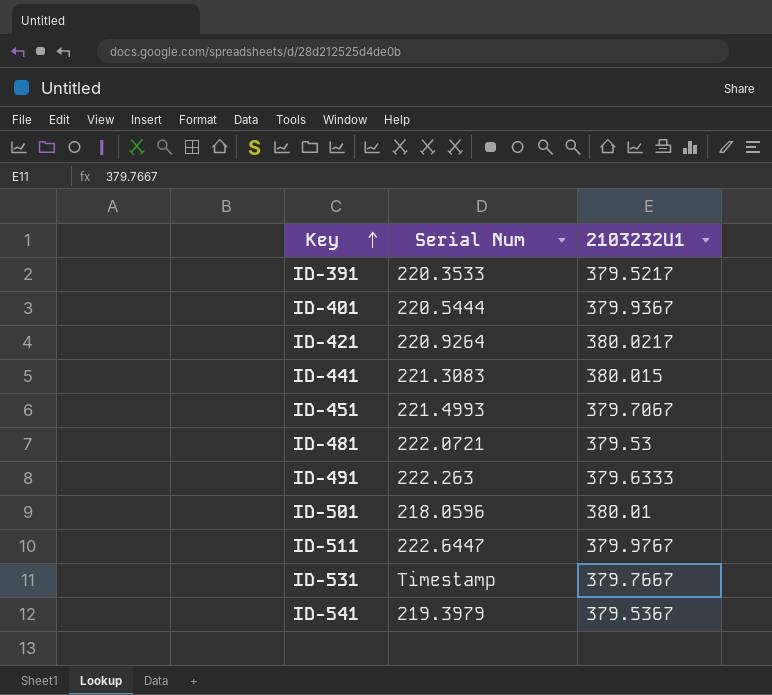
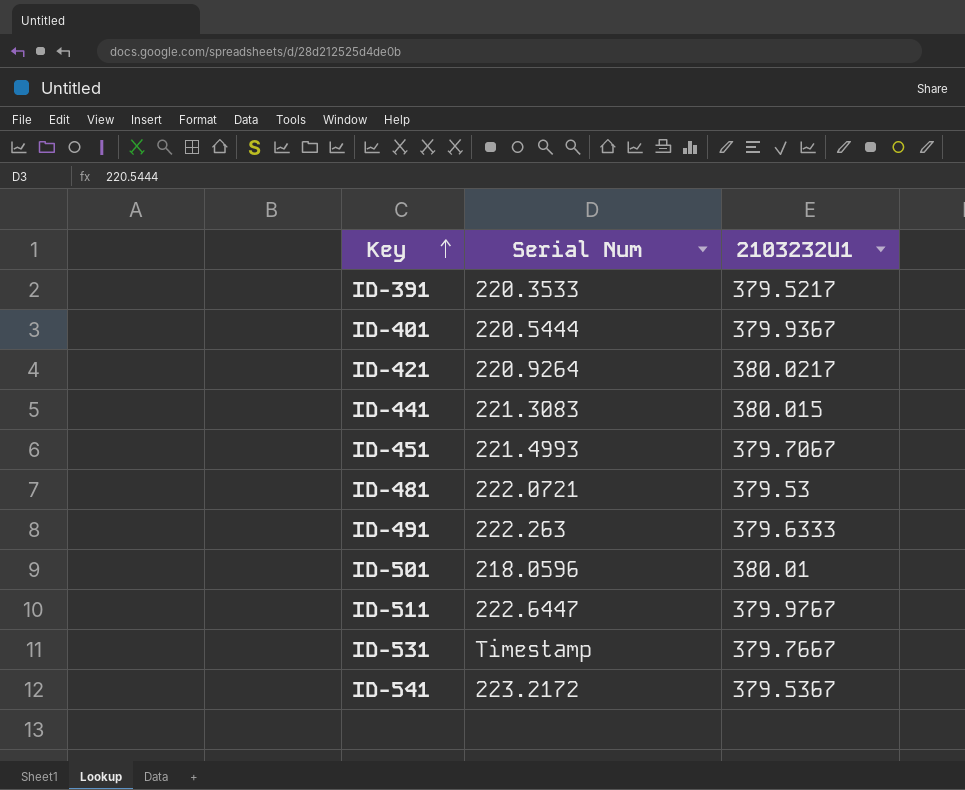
ID-541 | Serial Num: 219.3979 -> 223.2172

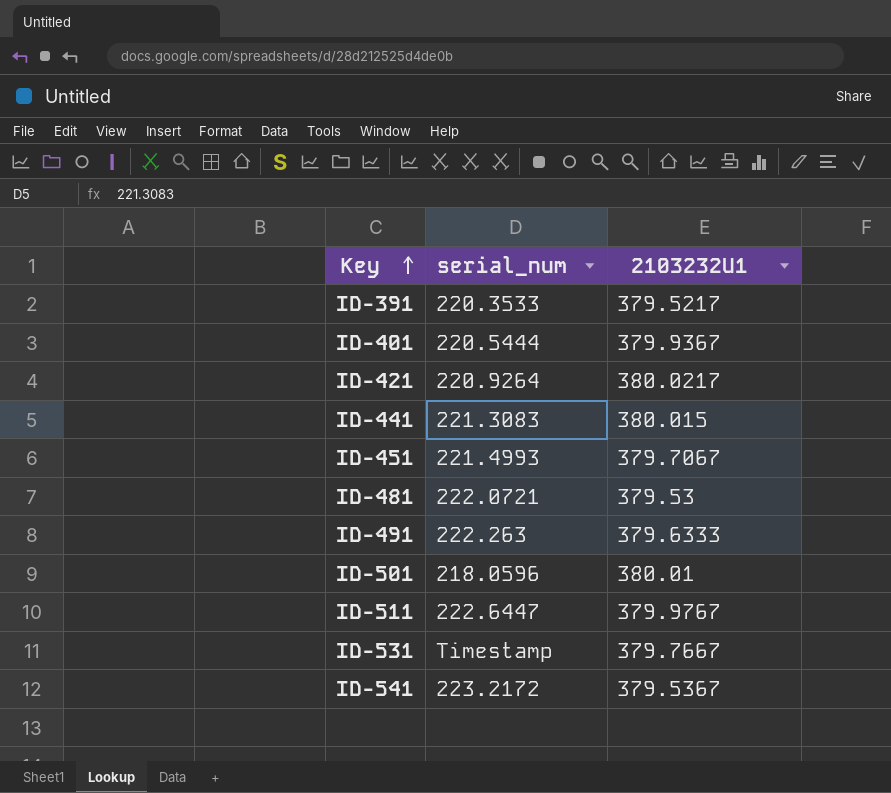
column name: Serial Num -> serial_num

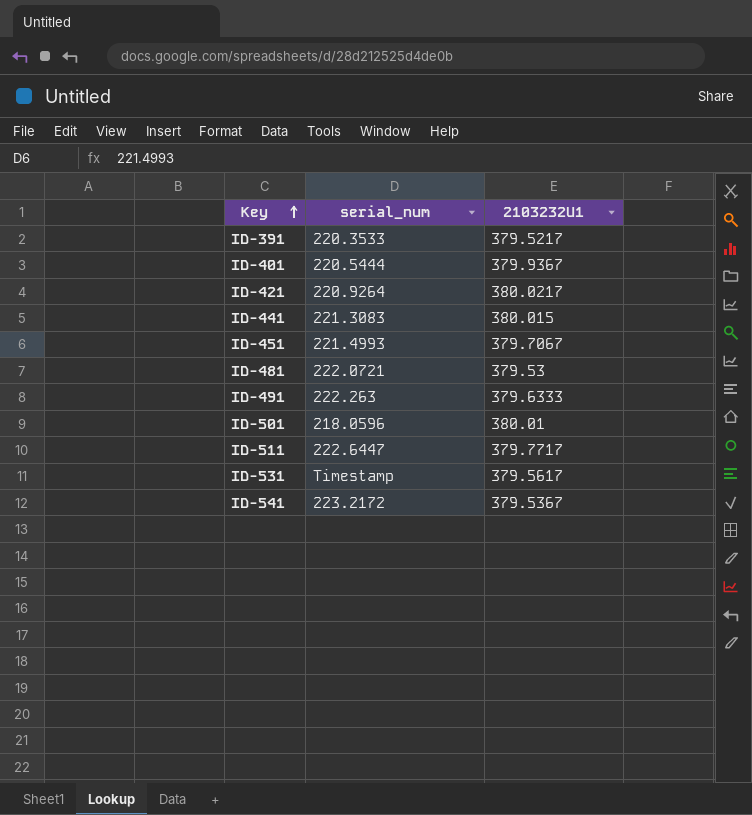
ID-511 | 2103232U1: 379.9767 -> 379.7717
ID-531 | 2103232U1: 379.7667 -> 379.5617

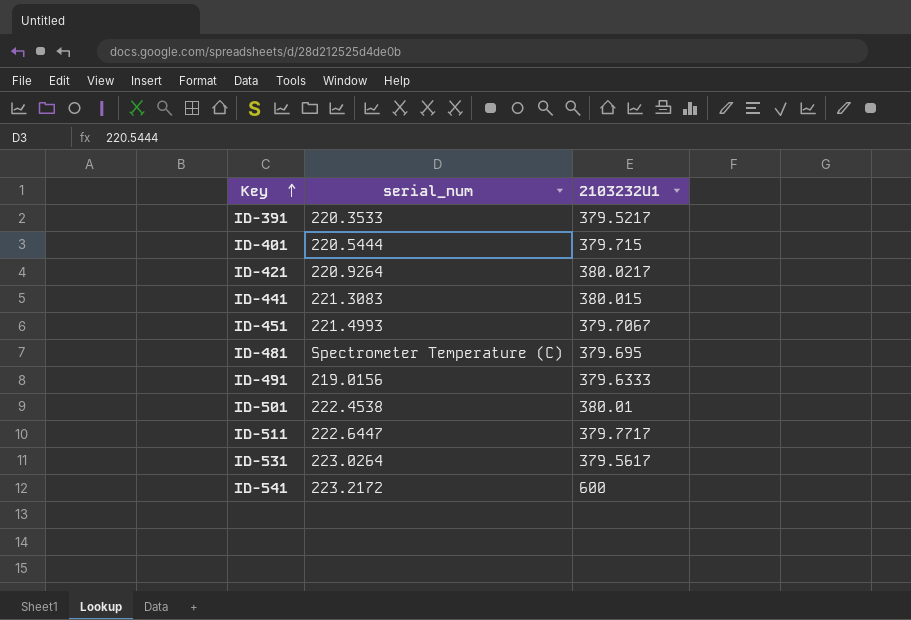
ID-401 | 2103232U1: 379.9367 -> 379.715
ID-481 | serial_num: 222.0721 -> Spectrometer Temperature (C)
ID-481 | 2103232U1: 379.53 -> 379.695
ID-491 | serial_num: 222.263 -> 219.0156
ID-501 | serial_num: 218.0596 -> 222.4538
ID-531 | serial_num: Timestamp -> 223.0264
ID-541 | 2103232U1: 379.5367 -> 600

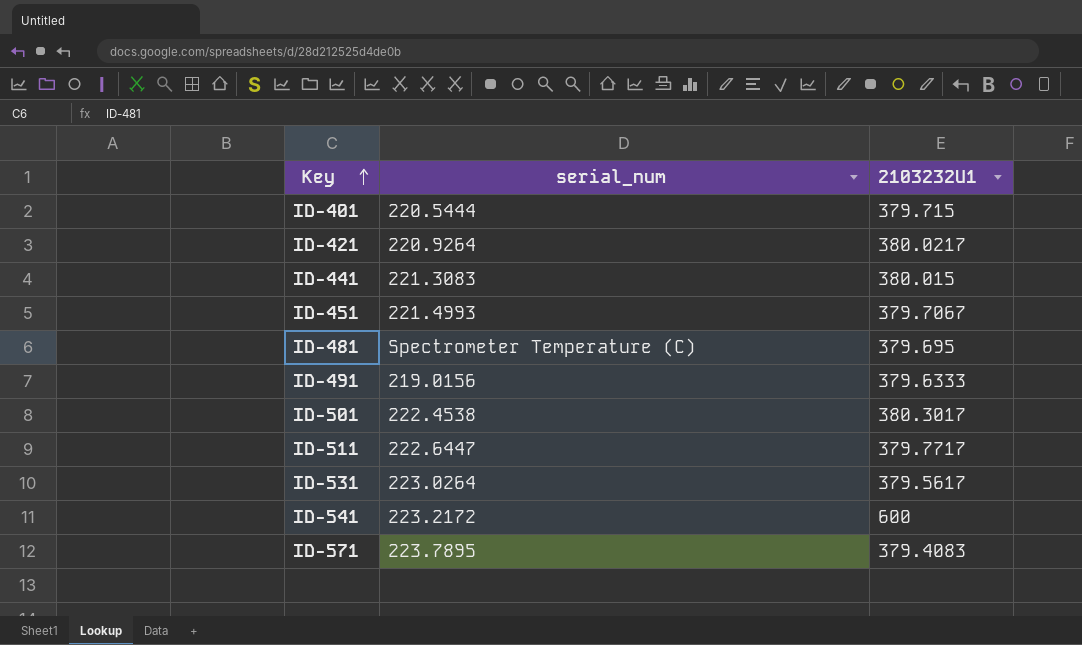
row ID-391: 220.3533 | 379.5217 -> none
ID-501 | 2103232U1: 380.01 -> 380.3017
row ID-571: none -> 223.7895 | 379.4083

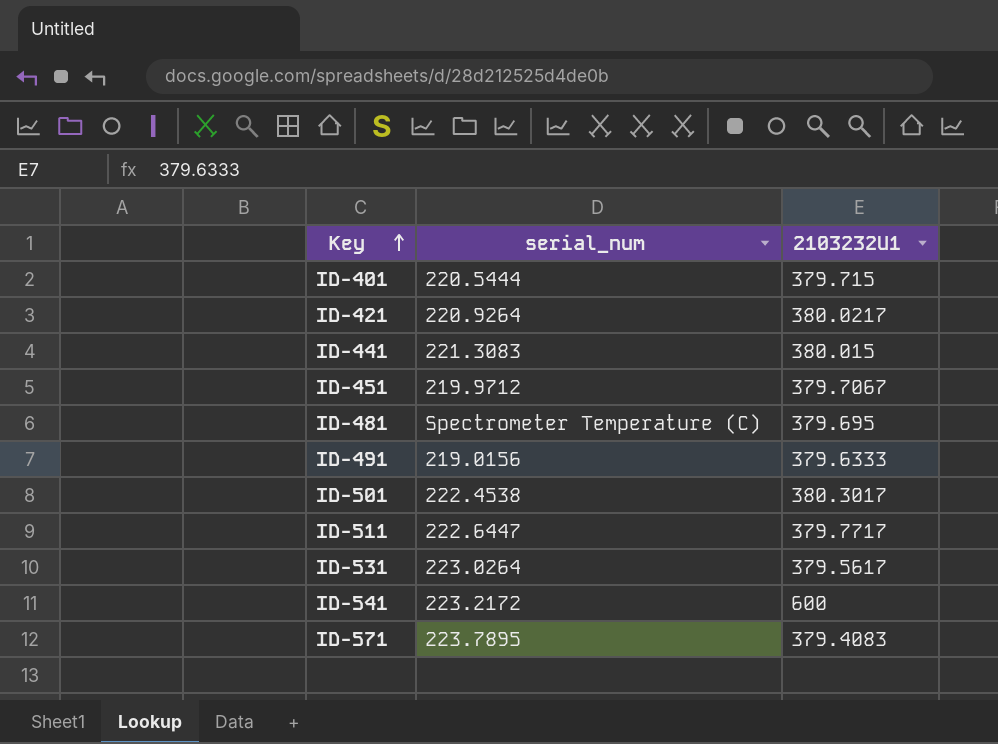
ID-451 | serial_num: 221.4993 -> 219.9712

